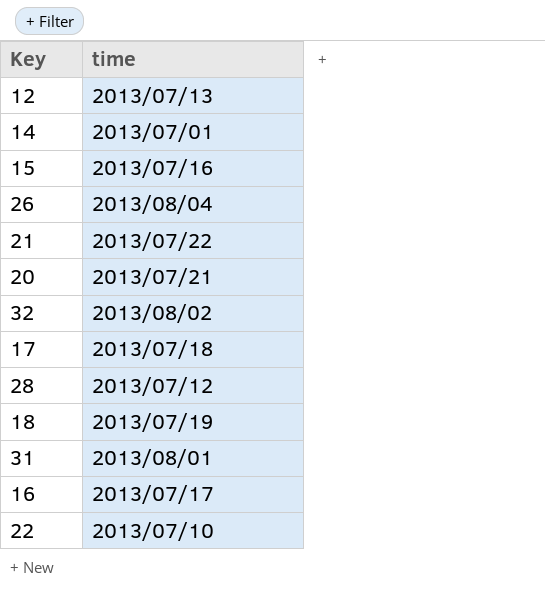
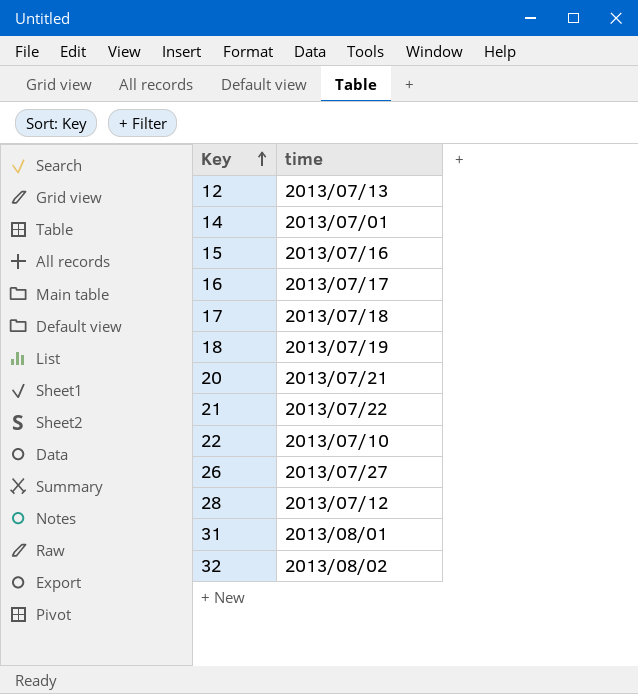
row order: none -> Key ascending
26 | time: 2013/08/04 -> 2013/07/27

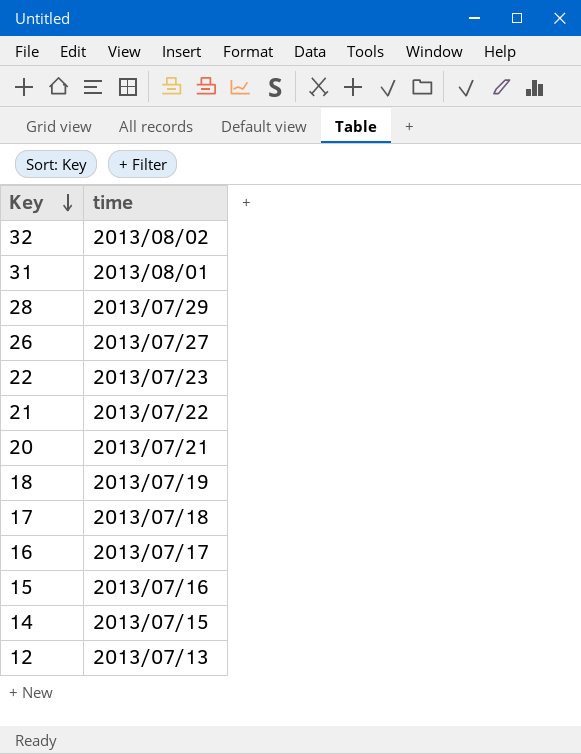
row order: Key ascending -> Key descending
28 | time: 2013/07/12 -> 2013/07/29
22 | time: 2013/07/10 -> 2013/07/23
14 | time: 2013/07/01 -> 2013/07/15

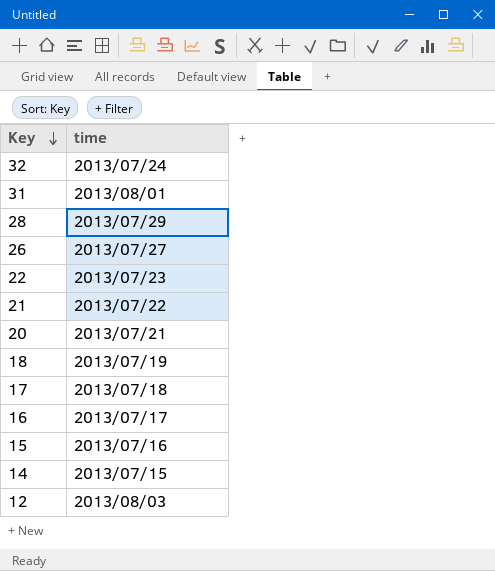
32 | time: 2013/08/02 -> 2013/07/24
12 | time: 2013/07/13 -> 2013/08/03

